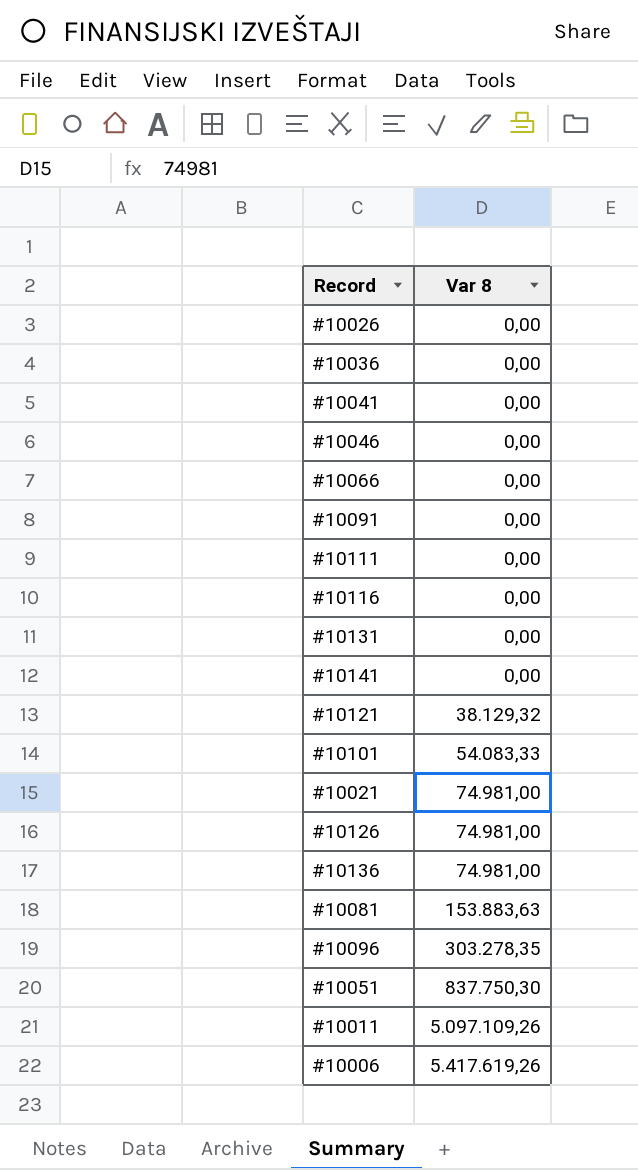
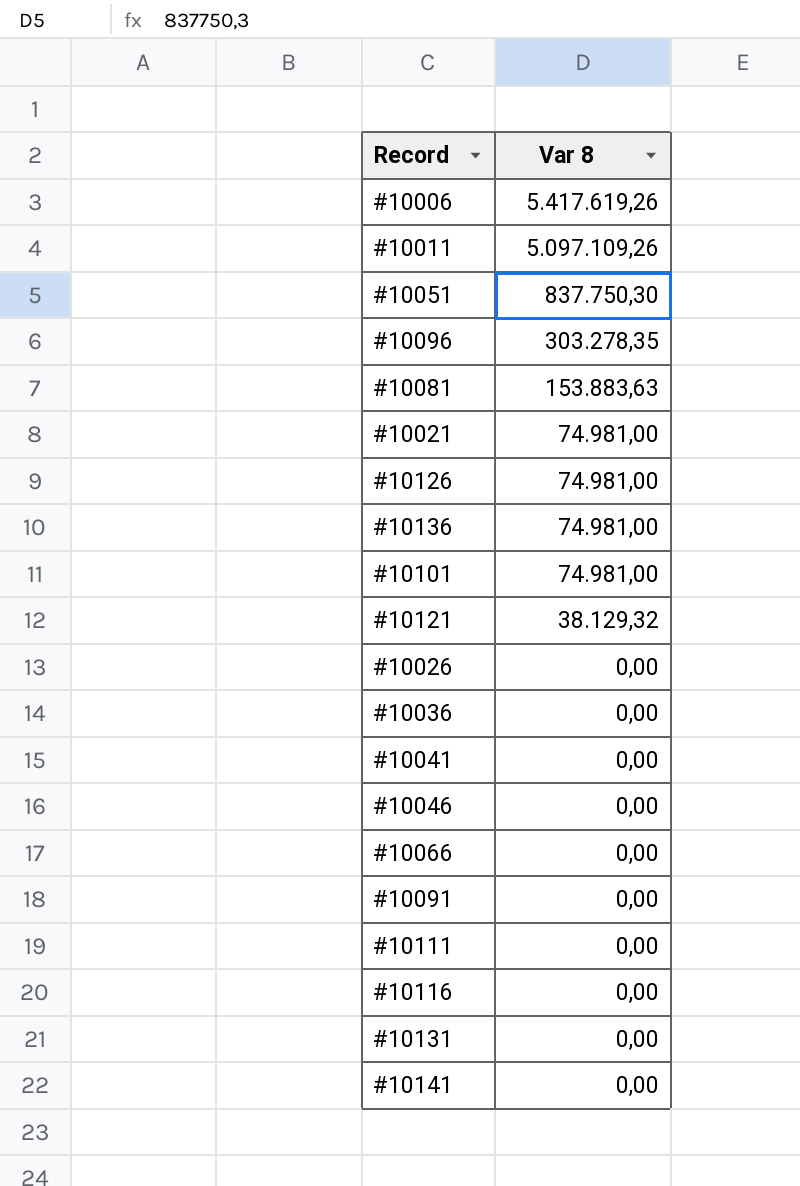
row order: Var 8 ascending -> Var 8 descending
#10101 | Var 8: 54.083,33 -> 74.981,00

